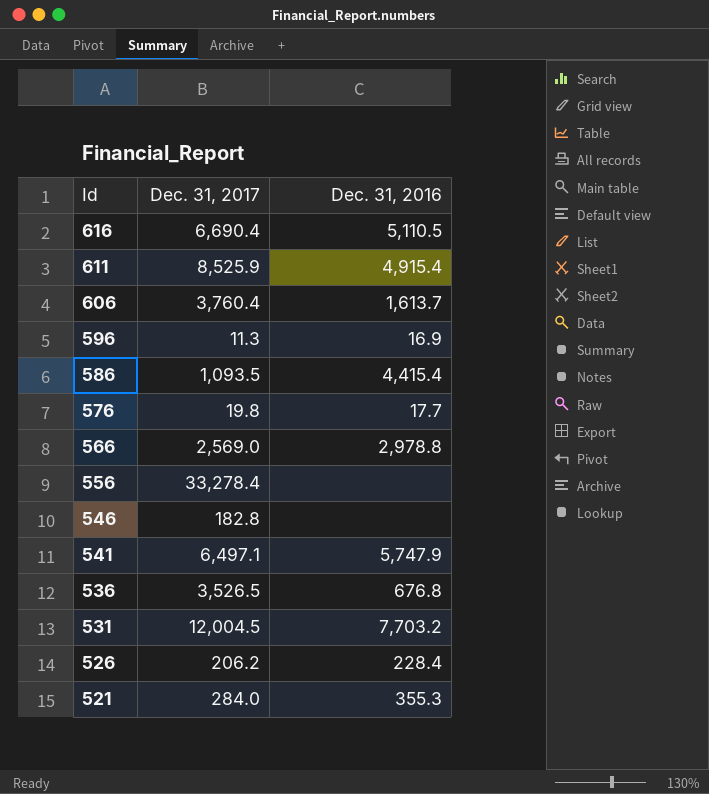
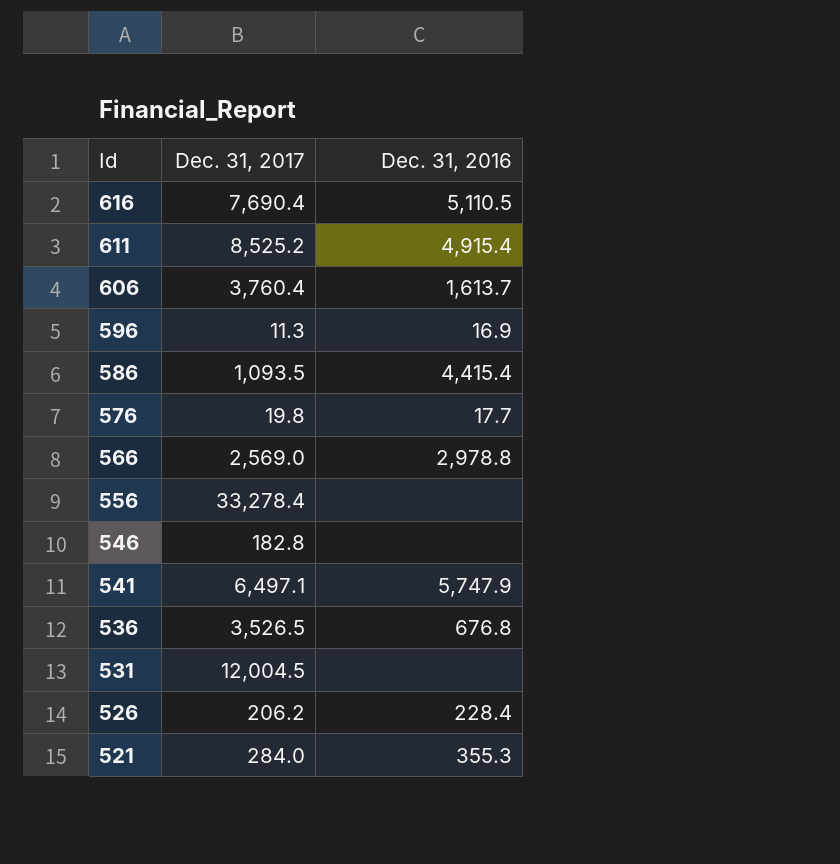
616 | Dec. 31, 2017: 6,690.4 -> 7,690.4
611 | Dec. 31, 2017: 8,525.9 -> 8,525.2
531 | Dec. 31, 2016: 7,703.2 -> none

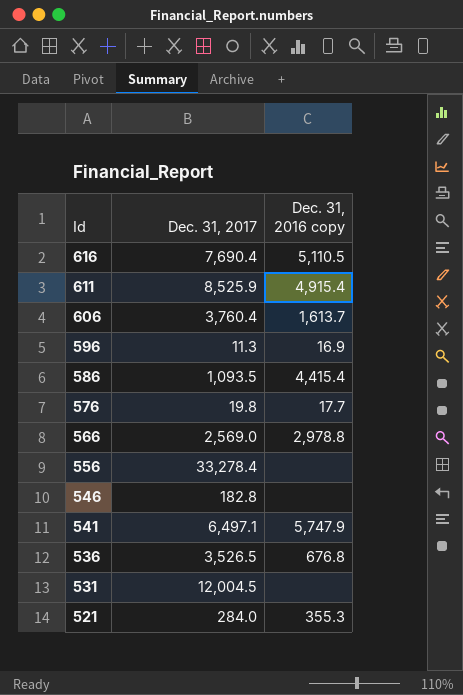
column name: Dec. 31, 2016 -> Dec. 31, 2016 copy
row 526: 206.2 | 228.4 -> none
611 | Dec. 31, 2017: 8,525.2 -> 8,525.9

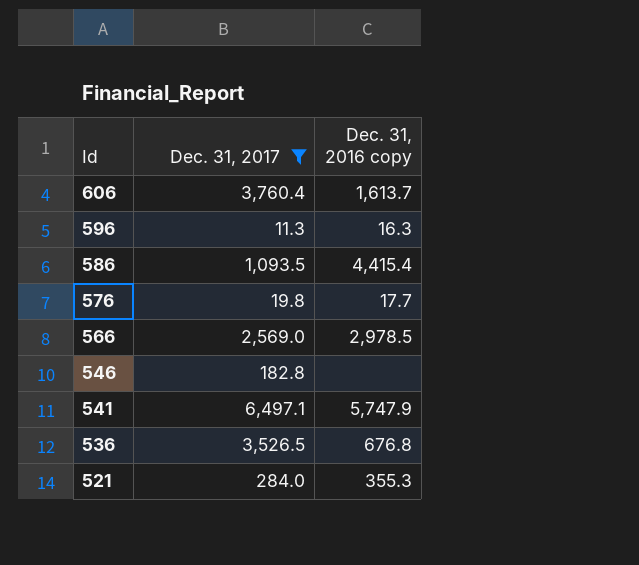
filter: none -> Dec. 31, 2017 <= 6,497.1
596 | Dec. 31, 2016 copy: 16.9 -> 16.3
566 | Dec. 31, 2016 copy: 2,978.8 -> 2,978.5

